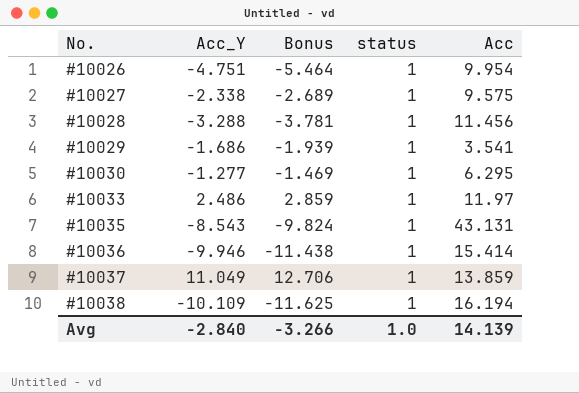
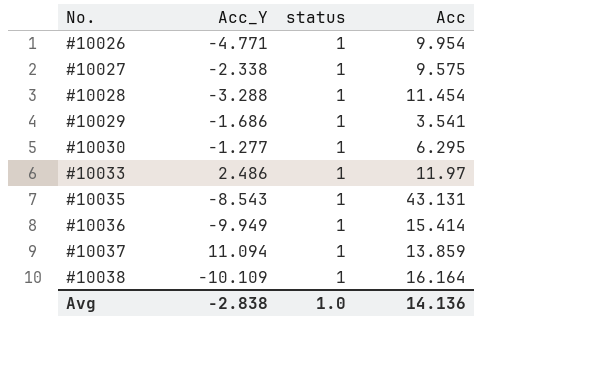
column Bonus | formula: [Acc_Y] * 1.15 -> none
#10026 | Acc_Y: -4.751 -> -4.771
#10028 | Acc: 11.456 -> 11.454
#10036 | Acc_Y: -9.946 -> -9.949
#10037 | Acc_Y: 11.049 -> 11.094
#10038 | Acc: 16.194 -> 16.164
Avg | Acc_Y: -2.840 -> -2.838
Avg | Acc: 14.139 -> 14.136

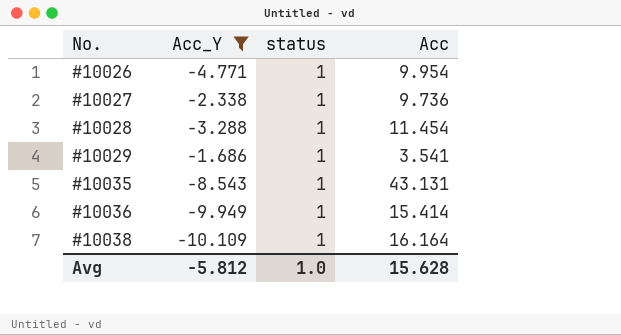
filter: none -> Acc_Y <= -1.686
#10027 | Acc: 9.575 -> 9.736
Avg | Acc_Y: -2.838 -> -5.812
Avg | Acc: 14.136 -> 15.628

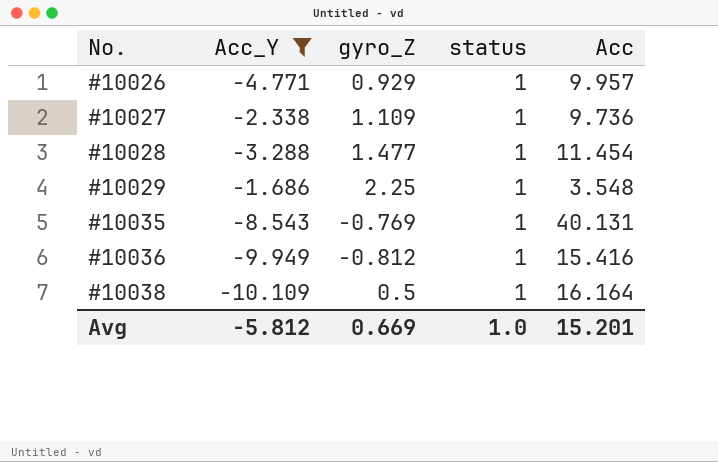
column gyro_Z | position: none -> 3
#10026 | Acc: 9.954 -> 9.957
#10029 | Acc: 3.541 -> 3.548
#10035 | Acc: 43.131 -> 40.131
#10036 | Acc: 15.414 -> 15.416
Avg | Acc: 15.628 -> 15.201

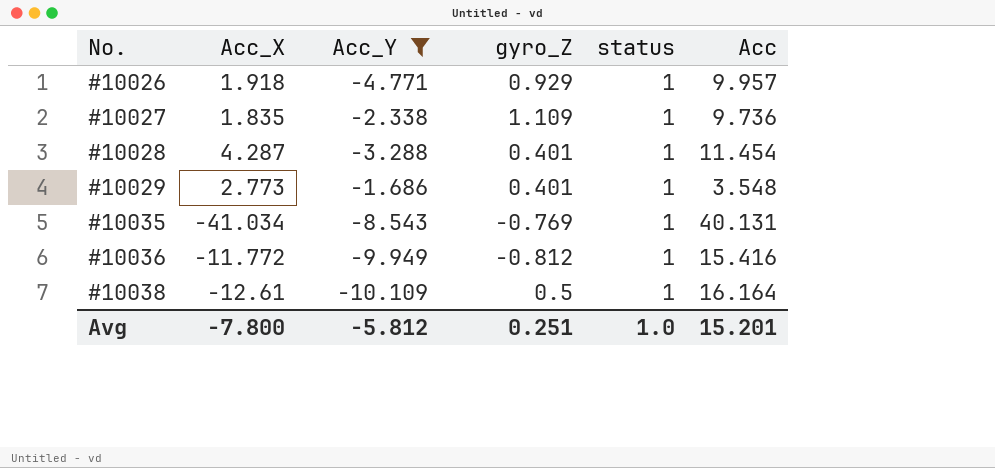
column Acc_X | position: none -> 2
#10028 | gyro_Z: 1.477 -> 0.401
#10029 | gyro_Z: 2.25 -> 0.401
Avg | gyro_Z: 0.669 -> 0.251

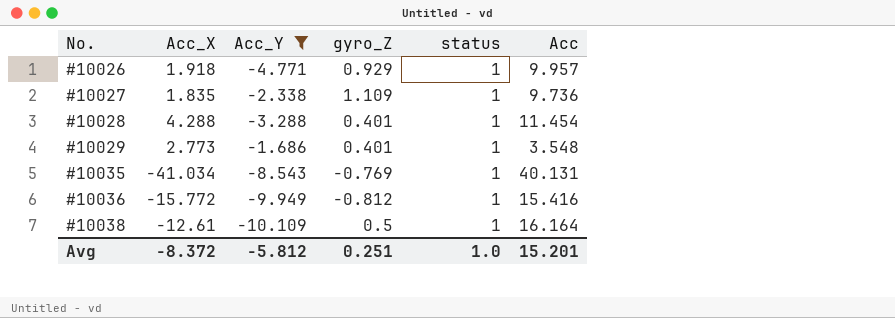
#10028 | Acc_X: 4.287 -> 4.288
#10036 | Acc_X: -11.772 -> -15.772
Avg | Acc_X: -7.800 -> -8.372

